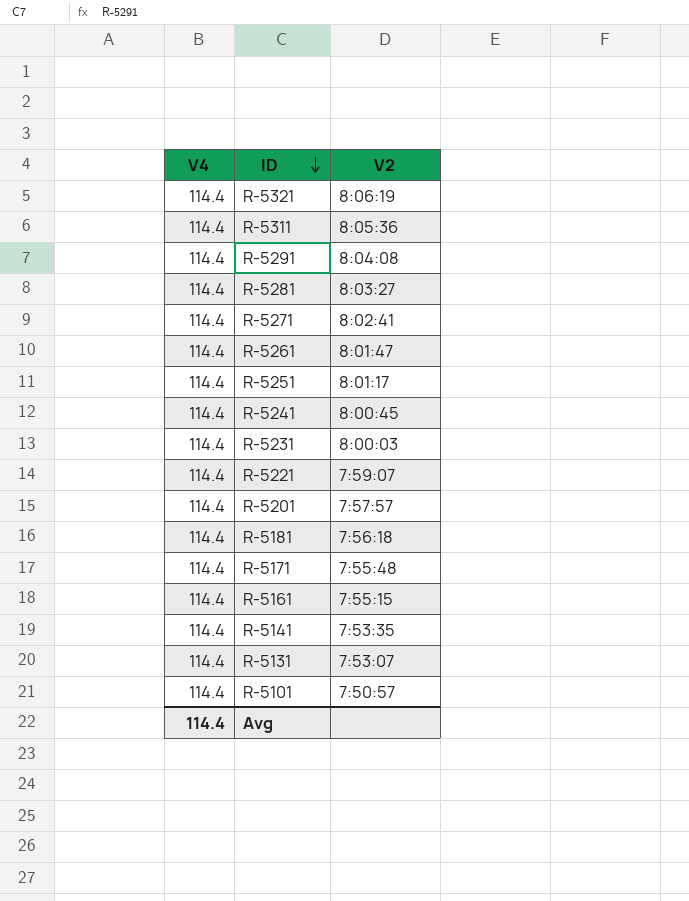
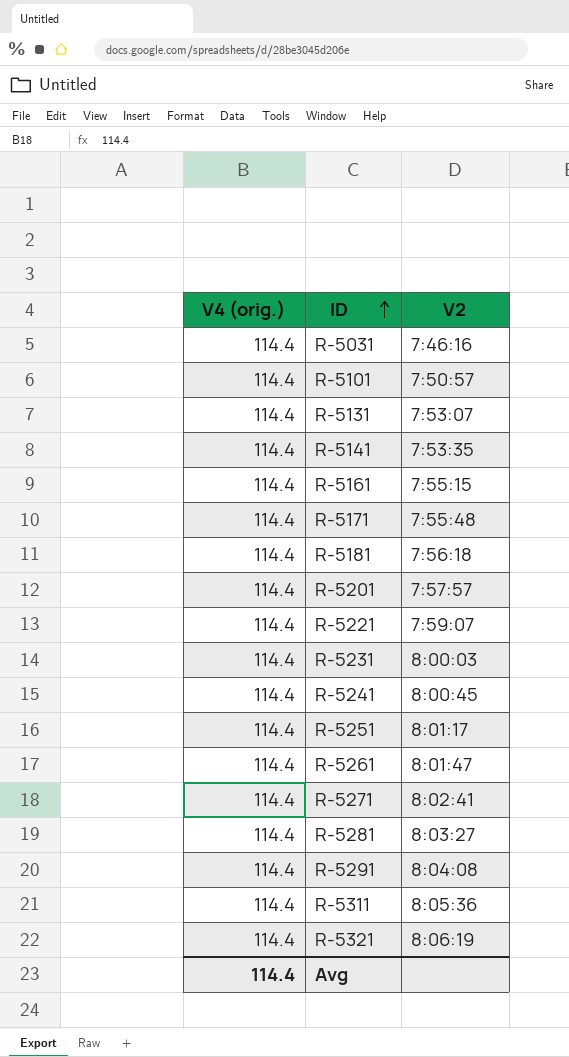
row order: ID descending -> ID ascending
column name: V4 -> V4 (orig.)
row R-5031: none -> 114.4 | 7:46:16

